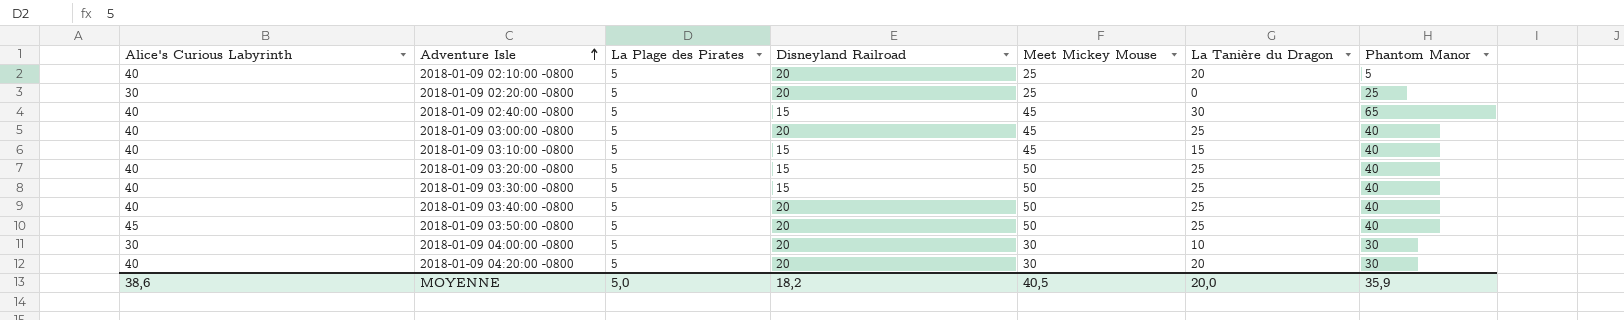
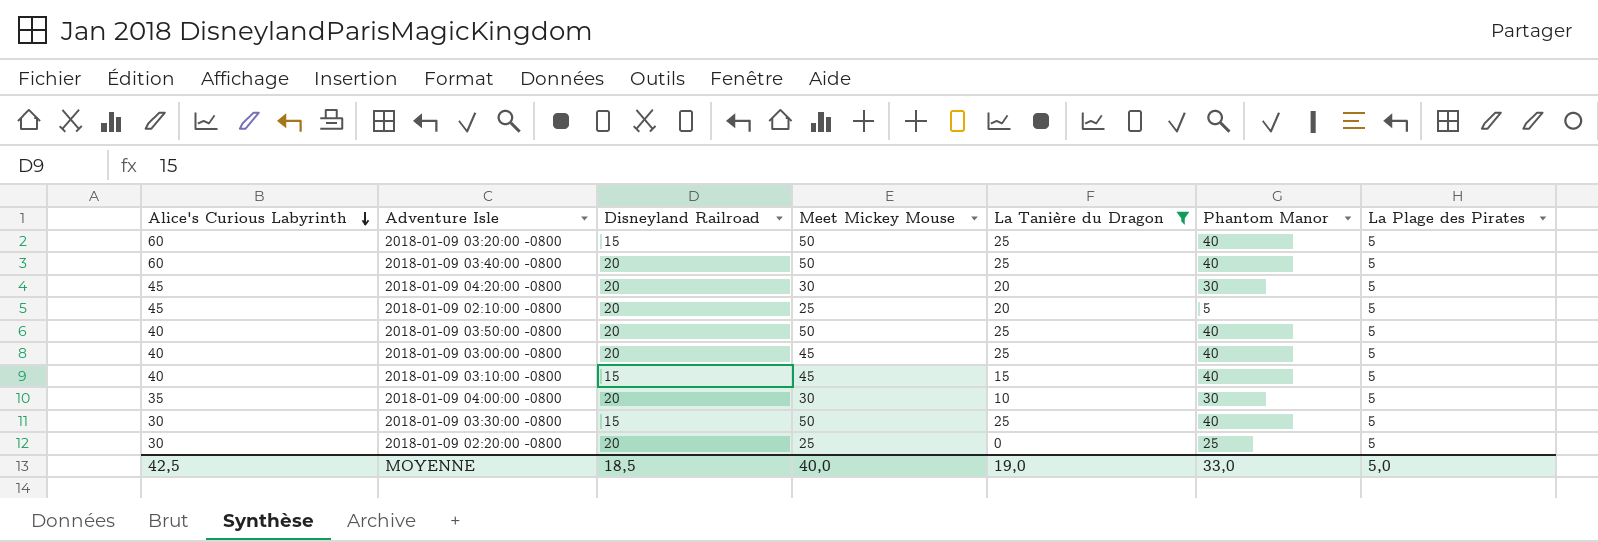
filter: none -> La Tanière du Dragon != 30
row order: Adventure Isle ascending -> Alice's Curious Labyrinth descending
column La Plage des Pirates | position: 3 -> 7
2018-01-09 03:20:00 -0800 | Alice's Curious Labyrinth: 40 -> 60
2018-01-09 03:40:00 -0800 | Alice's Curious Labyrinth: 40 -> 60
2018-01-09 04:20:00 -0800 | Alice's Curious Labyrinth: 40 -> 45
2018-01-09 02:10:00 -0800 | Alice's Curious Labyrinth: 40 -> 45
2018-01-09 03:50:00 -0800 | Alice's Curious Labyrinth: 45 -> 40
2018-01-09 04:00:00 -0800 | Alice's Curious Labyrinth: 30 -> 35
2018-01-09 03:30:00 -0800 | Alice's Curious Labyrinth: 40 -> 30
MOYENNE | Alice's Curious Labyrinth: 38,6 -> 42,5
MOYENNE | Disneyland Railroad: 18,2 -> 18,5
MOYENNE | Meet Mickey Mouse: 40,5 -> 40,0
MOYENNE | La Tanière du Dragon: 20,0 -> 19,0
MOYENNE | Phantom Manor: 35,9 -> 33,0

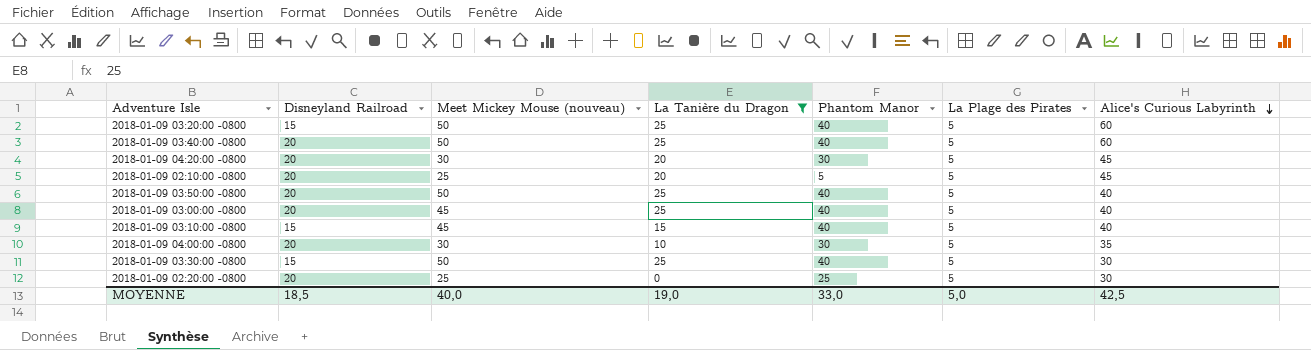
column name: Meet Mickey Mouse -> Meet Mickey Mouse (nouveau)
column Alice's Curious Labyrinth | position: 1 -> 7

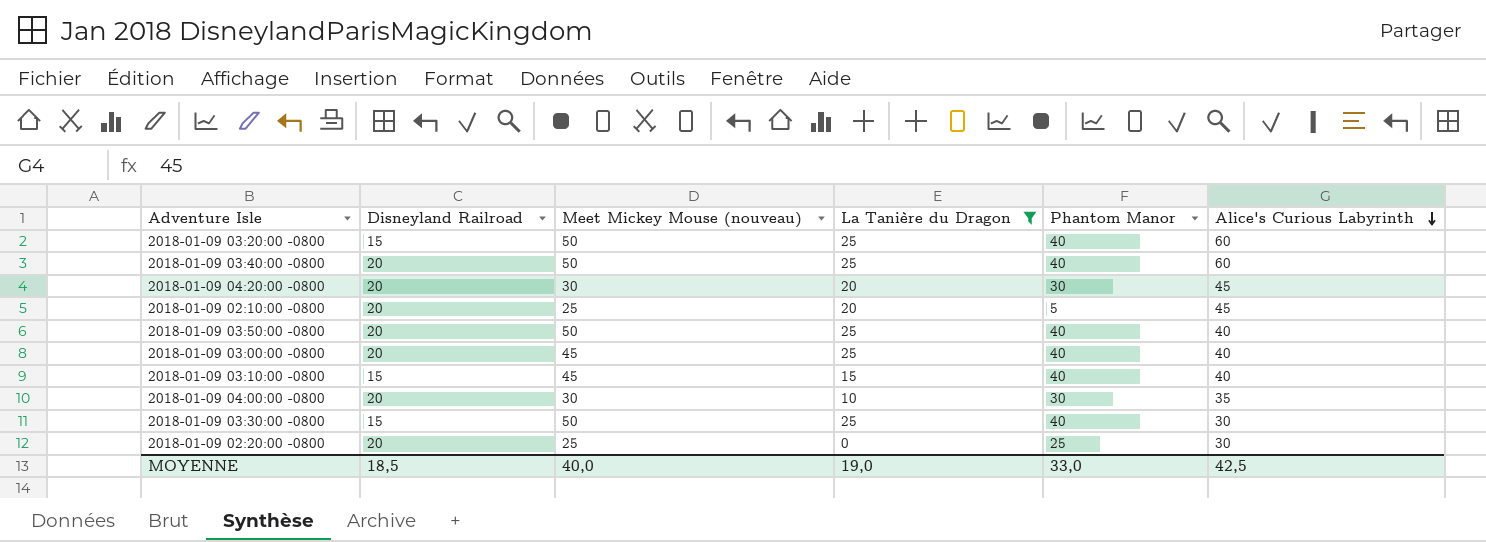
column La Plage des Pirates | position: 6 -> none

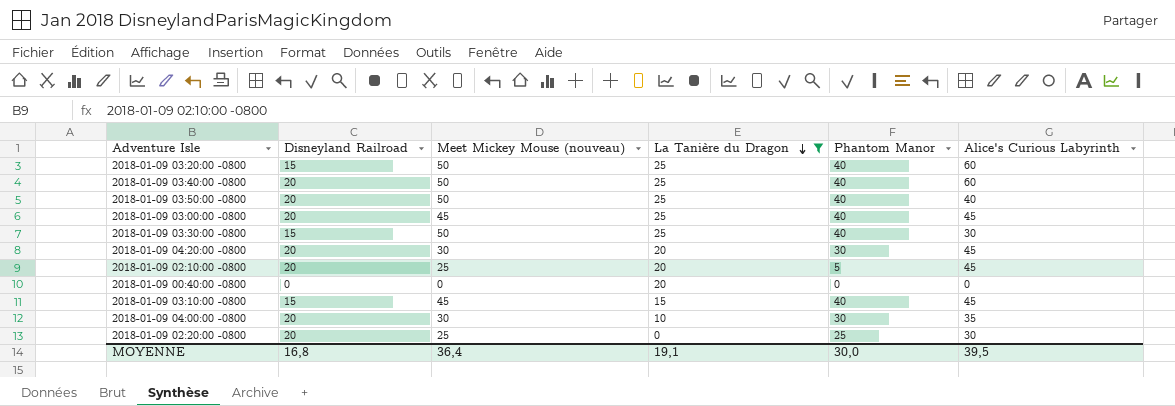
row order: Alice's Curious Labyrinth descending -> La Tanière du Dragon descending
2018-01-09 03:00:00 -0800 | Alice's Curious Labyrinth: 40 -> 45
row 2018-01-09 00:40:00 -0800: none -> 0 | 0 | 20 | 0 | 0
2018-01-09 03:10:00 -0800 | Alice's Curious Labyrinth: 40 -> 45
MOYENNE | Disneyland Railroad: 18,5 -> 16,8
MOYENNE | Meet Mickey Mouse (nouveau): 40,0 -> 36,4
MOYENNE | La Tanière du Dragon: 19,0 -> 19,1
MOYENNE | Phantom Manor: 33,0 -> 30,0
MOYENNE | Alice's Curious Labyrinth: 42,5 -> 39,5

